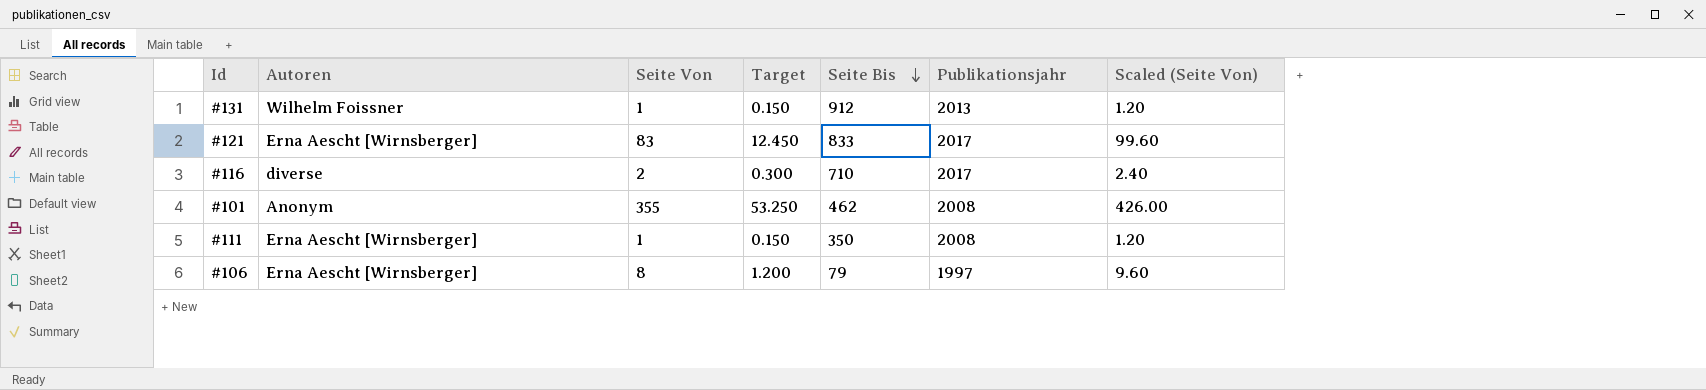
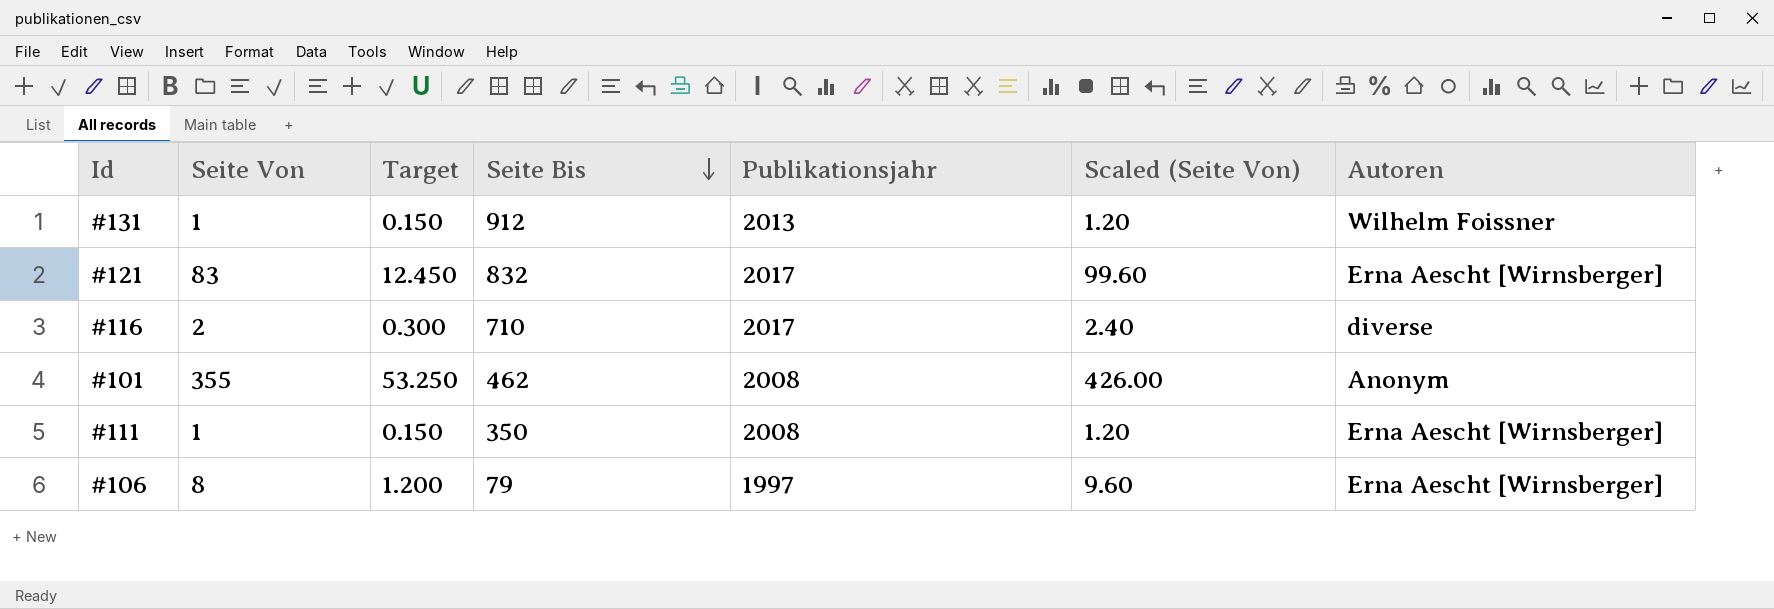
column Autoren | position: 2 -> 7
#121 | Seite Bis: 833 -> 832

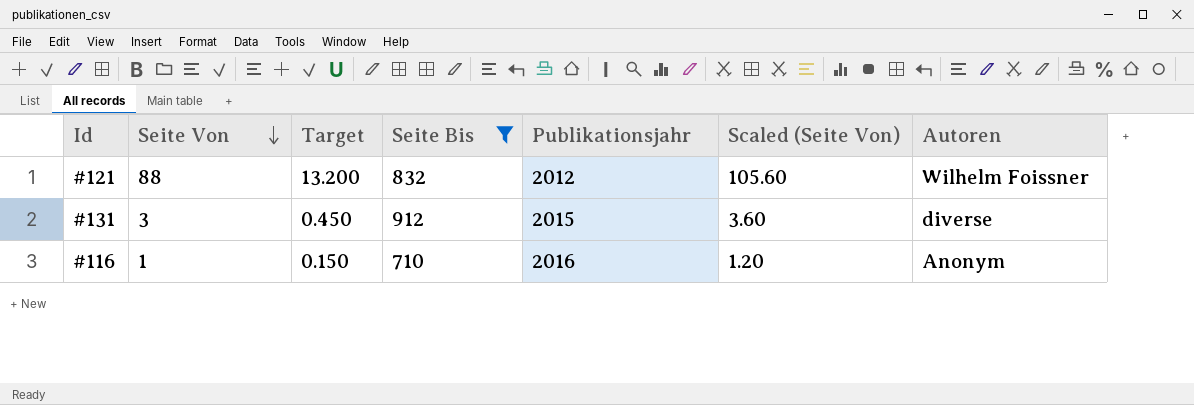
filter: none -> Seite Bis >= 710
row order: Seite Bis descending -> Seite Von descending
#121 | Seite Von: 83 -> 88
#121 | Target: 12.450 -> 13.200
#121 | Publikationsjahr: 2017 -> 2012
#121 | Scaled (Seite Von): 99.60 -> 105.60
#121 | Autoren: Erna Aescht [Wirnsberger] -> Wilhelm Foissner
#131 | Seite Von: 1 -> 3
#131 | Target: 0.150 -> 0.450
#131 | Publikationsjahr: 2013 -> 2015
#131 | Scaled (Seite Von): 1.20 -> 3.60
#131 | Autoren: Wilhelm Foissner -> diverse
#116 | Seite Von: 2 -> 1
#116 | Target: 0.300 -> 0.150
#116 | Publikationsjahr: 2017 -> 2016
#116 | Scaled (Seite Von): 2.40 -> 1.20
#116 | Autoren: diverse -> Anonym

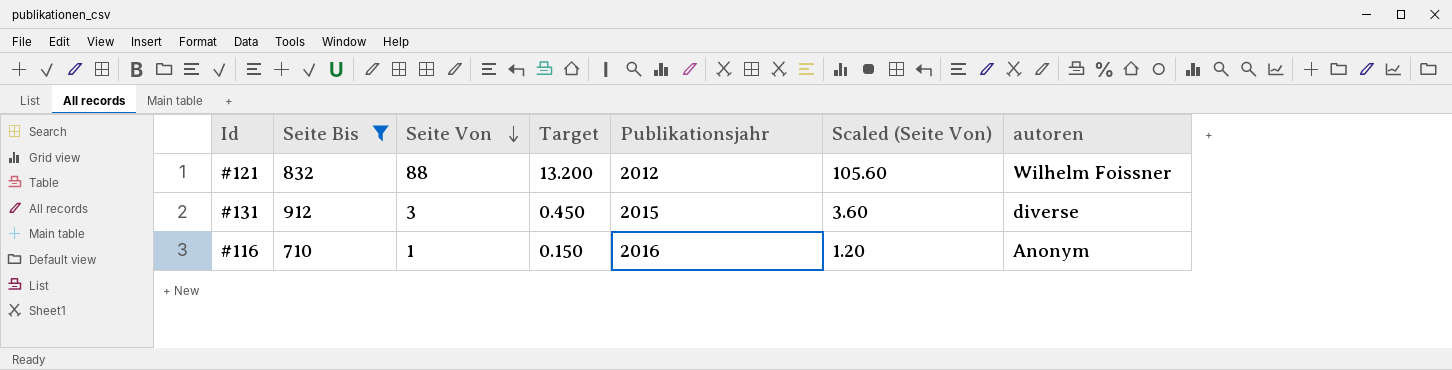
column Seite Bis | position: 4 -> 2
column name: Autoren -> autoren

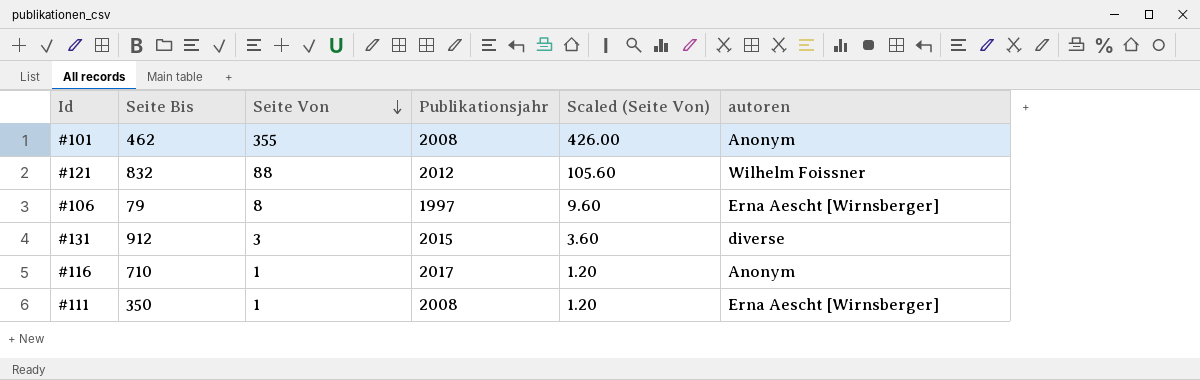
filter: Seite Bis >= 710 -> none
column Target | formula: [Seite Von] * 0.15 -> none
#116 | Publikationsjahr: 2016 -> 2017

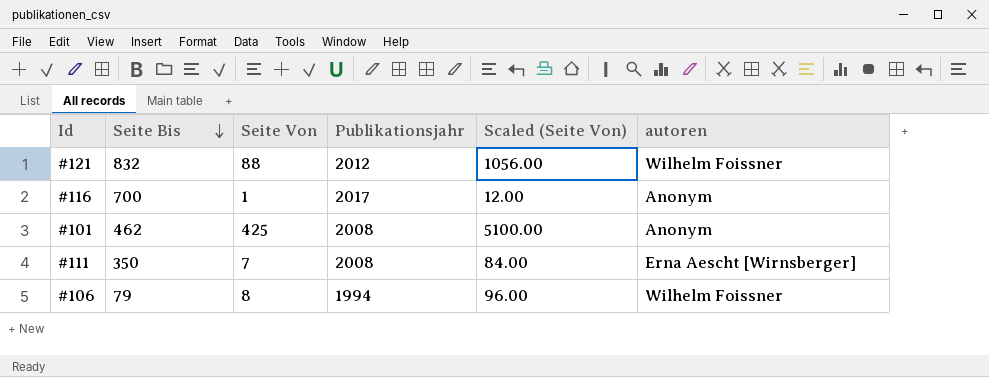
row order: Seite Von descending -> Seite Bis descending
column Scaled (Seite Von) | formula: [Seite Von] * 1.2 -> [Seite Von] * 12
row #131: 912 | 3 | 2015 | 3.60 | diverse -> none
#116 | Seite Bis: 710 -> 700
#101 | Seite Von: 355 -> 425
#111 | Seite Von: 1 -> 7
#106 | Publikationsjahr: 1997 -> 1994
#106 | autoren: Erna Aescht [Wirnsberger] -> Wilhelm Foissner

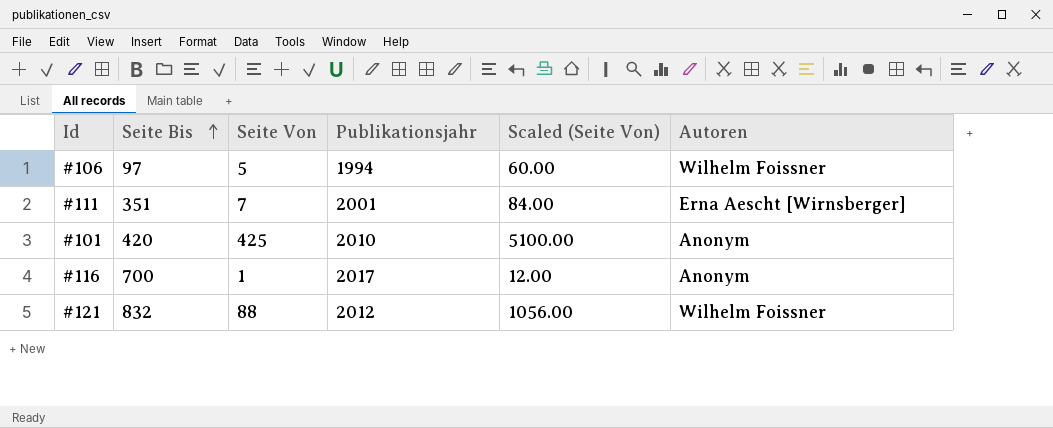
row order: Seite Bis descending -> Seite Bis ascending
column name: autoren -> Autoren
#106 | Seite Bis: 79 -> 97
#106 | Seite Von: 8 -> 5
#106 | Scaled (Seite Von): 96.00 -> 60.00
#111 | Seite Bis: 350 -> 351
#111 | Publikationsjahr: 2008 -> 2001
#101 | Seite Bis: 462 -> 420
#101 | Publikationsjahr: 2008 -> 2010

